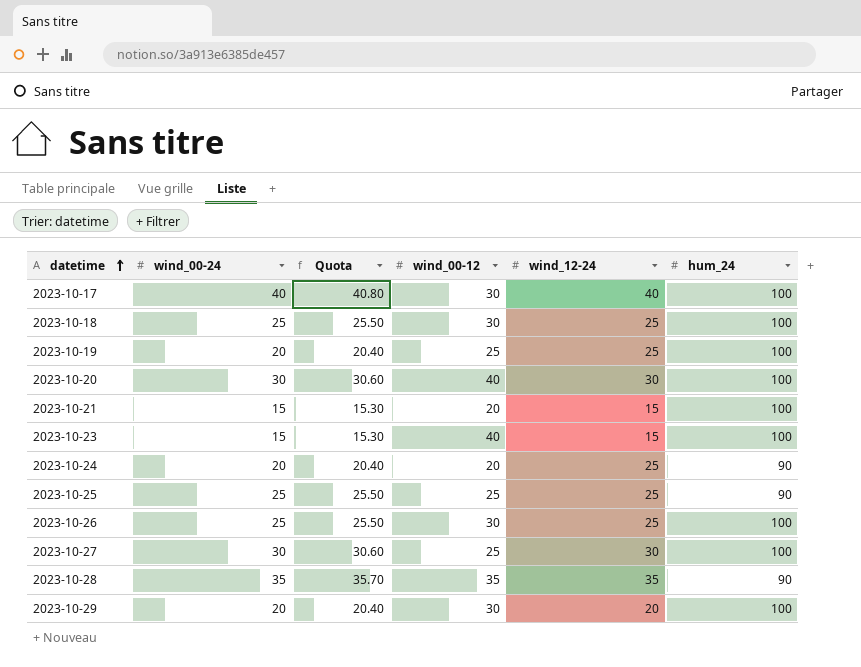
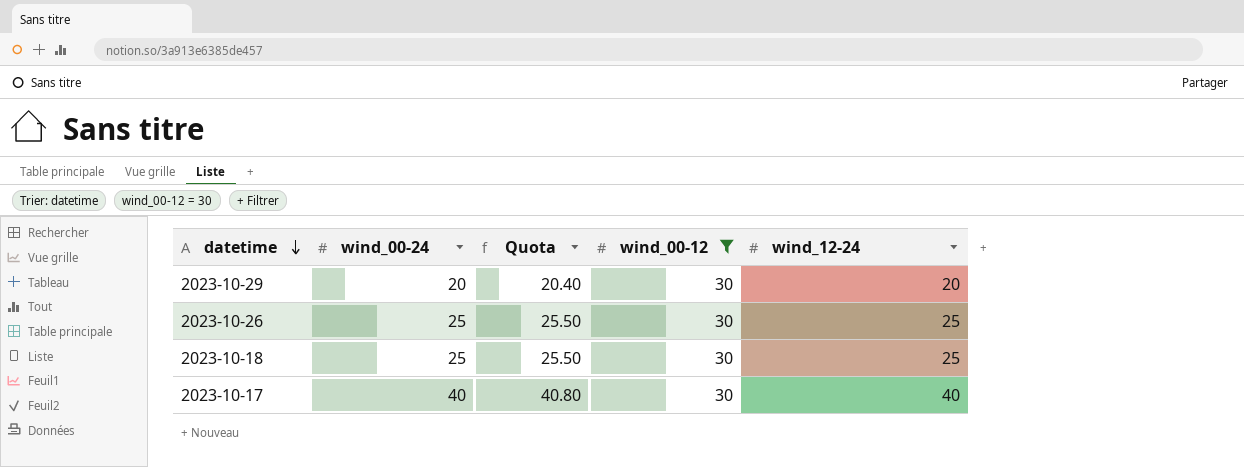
filter: none -> wind_00-12 = 30
row order: datetime ascending -> datetime descending
column hum_24 | position: 6 -> none

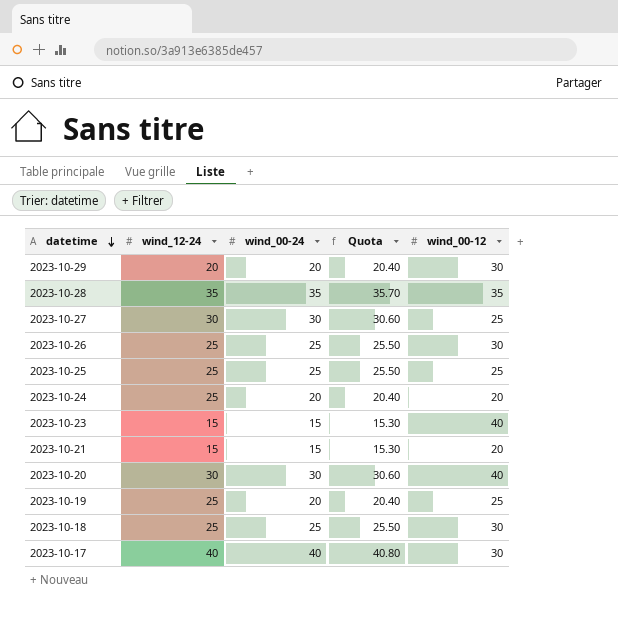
filter: wind_00-12 = 30 -> none
column wind_12-24 | position: 5 -> 2

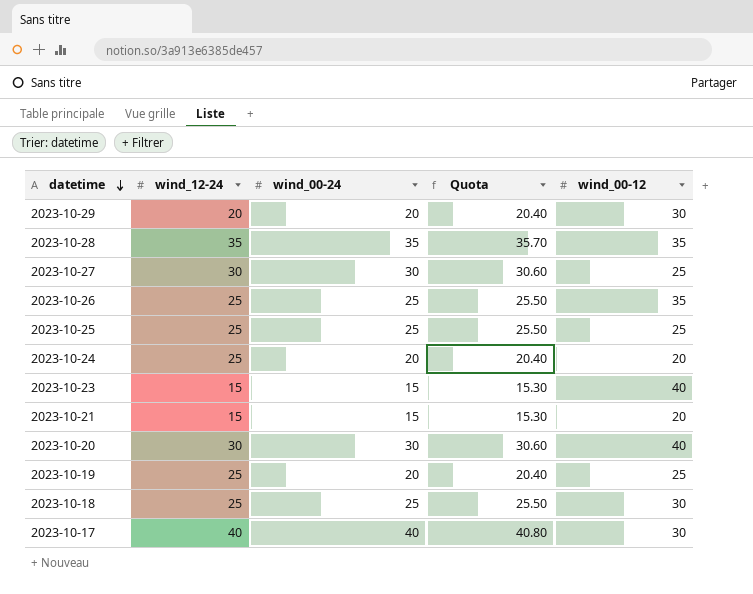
2023-10-26 | wind_00-12: 30 -> 35

